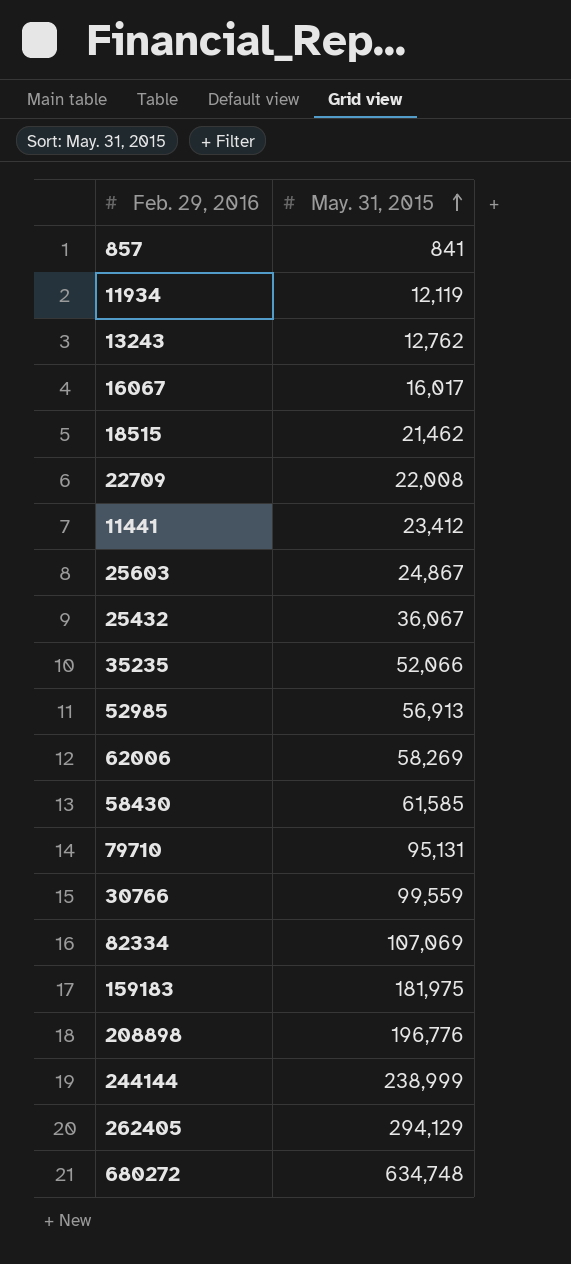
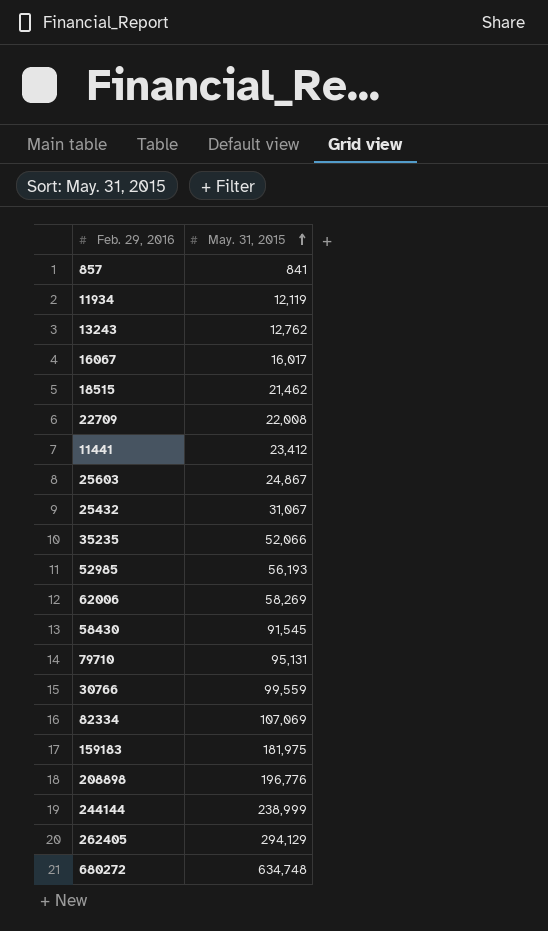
25432 | May. 31, 2015: 36,067 -> 31,067
52985 | May. 31, 2015: 56,913 -> 56,193
58430 | May. 31, 2015: 61,585 -> 91,545

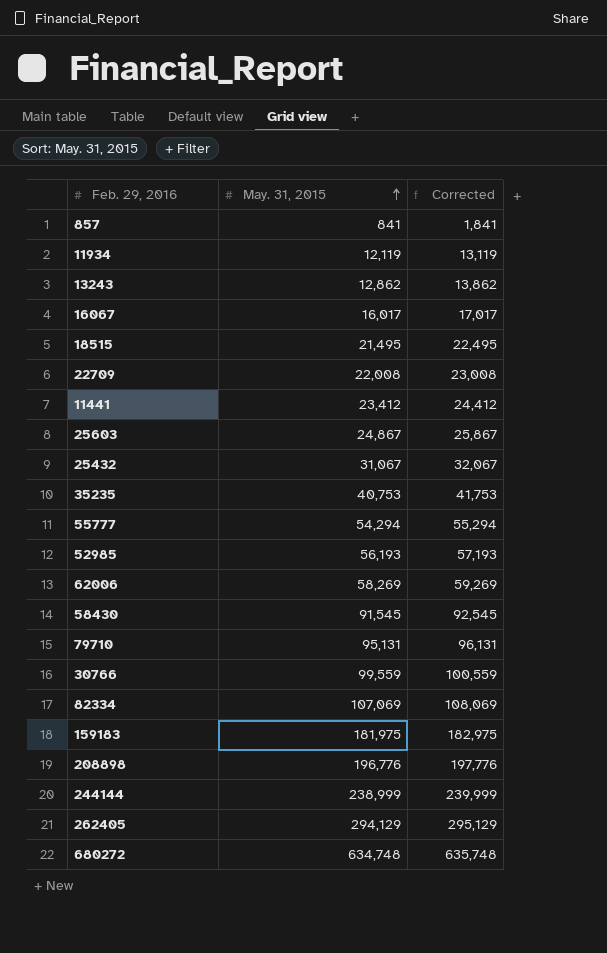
column Corrected | formula: none -> [May. 31, 2015] + 1000
13243 | May. 31, 2015: 12,762 -> 12,862
18515 | May. 31, 2015: 21,462 -> 21,495
35235 | May. 31, 2015: 52,066 -> 40,753
row 55777: none -> 54,294 | 55,294

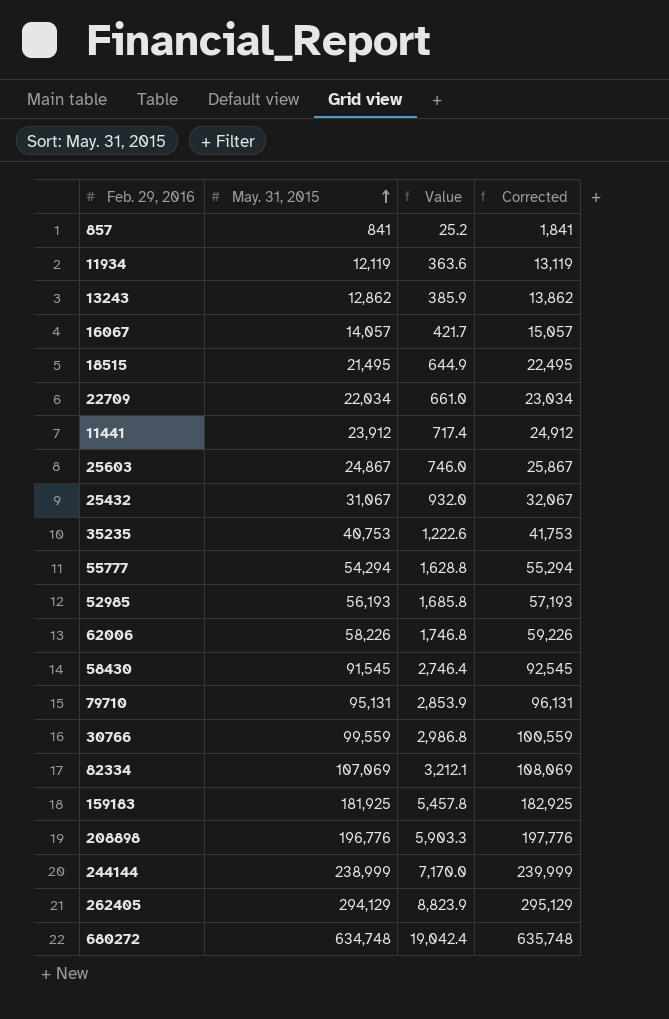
column Value | formula: none -> [May. 31, 2015] * 0.03
16067 | May. 31, 2015: 16,017 -> 14,057
16067 | Corrected: 17,017 -> 15,057
22709 | May. 31, 2015: 22,008 -> 22,034
22709 | Corrected: 23,008 -> 23,034
11441 | May. 31, 2015: 23,412 -> 23,912
11441 | Corrected: 24,412 -> 24,912
62006 | May. 31, 2015: 58,269 -> 58,226
62006 | Corrected: 59,269 -> 59,226
159183 | May. 31, 2015: 181,975 -> 181,925
159183 | Corrected: 182,975 -> 182,925

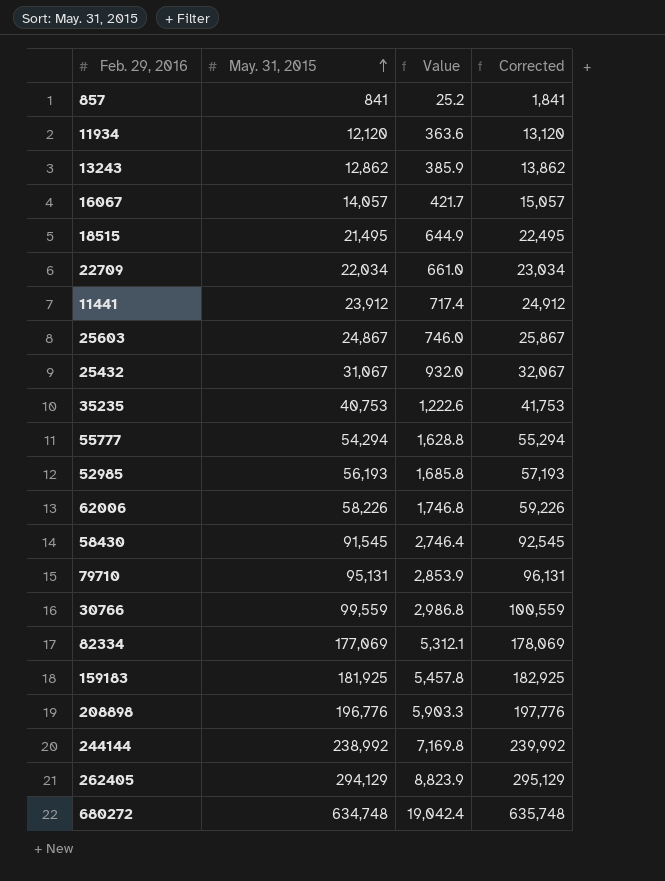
11934 | May. 31, 2015: 12,119 -> 12,120
11934 | Corrected: 13,119 -> 13,120
82334 | May. 31, 2015: 107,069 -> 177,069
82334 | Value: 3,212.1 -> 5,312.1
82334 | Corrected: 108,069 -> 178,069
244144 | May. 31, 2015: 238,999 -> 238,992
244144 | Value: 7,170.0 -> 7,169.8
244144 | Corrected: 239,999 -> 239,992

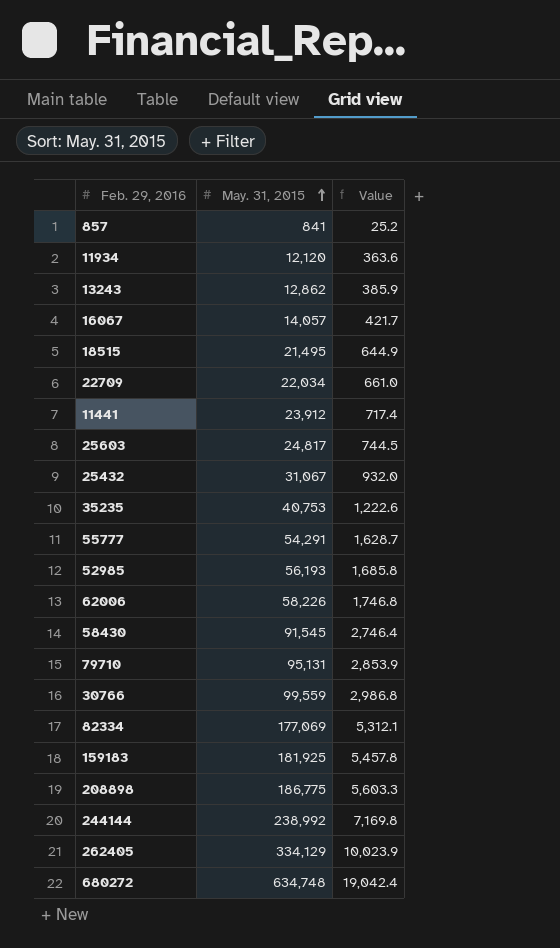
column Corrected | formula: [May. 31, 2015] + 1000 -> none
25603 | May. 31, 2015: 24,867 -> 24,817
25603 | Value: 746.0 -> 744.5
55777 | May. 31, 2015: 54,294 -> 54,291
55777 | Value: 1,628.8 -> 1,628.7
208898 | May. 31, 2015: 196,776 -> 186,775
208898 | Value: 5,903.3 -> 5,603.3
262405 | May. 31, 2015: 294,129 -> 334,129
262405 | Value: 8,823.9 -> 10,023.9

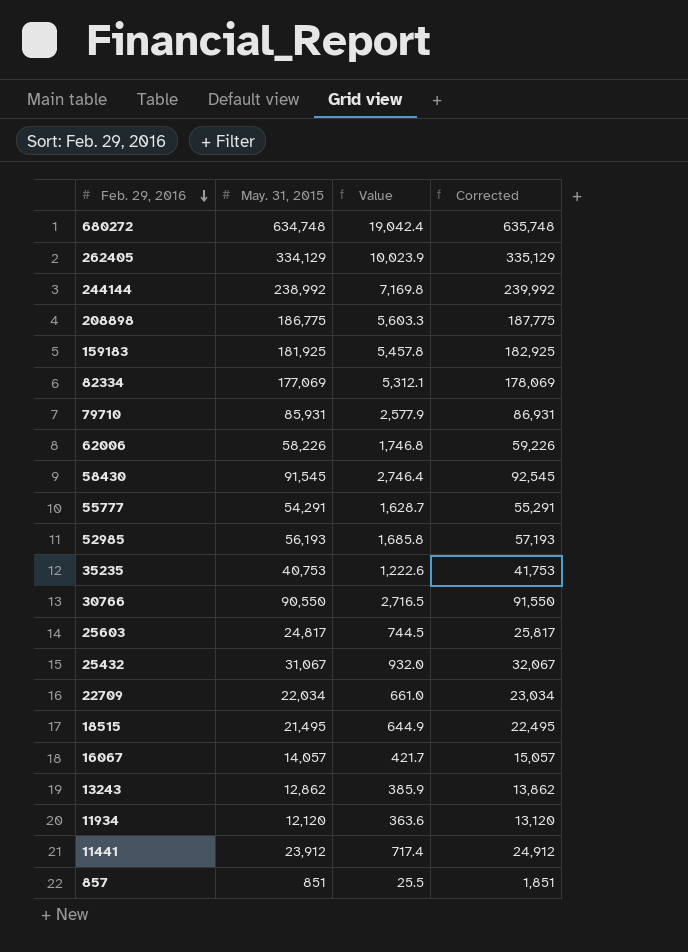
row order: May. 31, 2015 ascending -> Feb. 29, 2016 descending
column Corrected | formula: none -> [May. 31, 2015] + 1000
79710 | May. 31, 2015: 95,131 -> 85,931
79710 | Value: 2,853.9 -> 2,577.9
30766 | May. 31, 2015: 99,559 -> 90,550
30766 | Value: 2,986.8 -> 2,716.5
857 | May. 31, 2015: 841 -> 851
857 | Value: 25.2 -> 25.5

